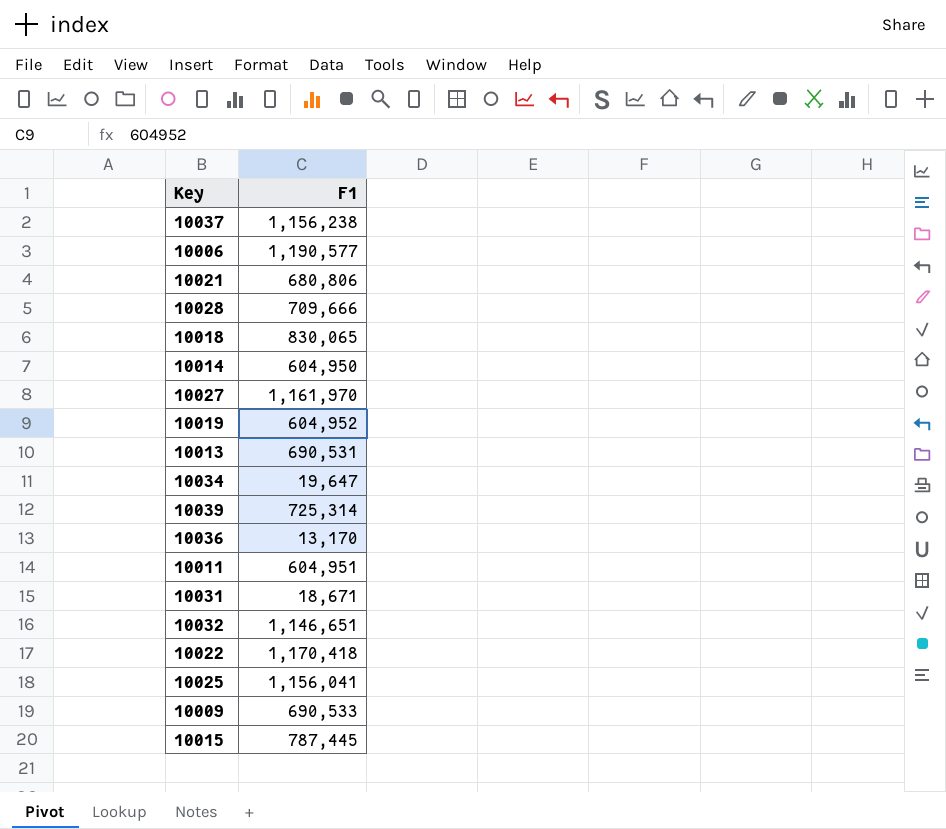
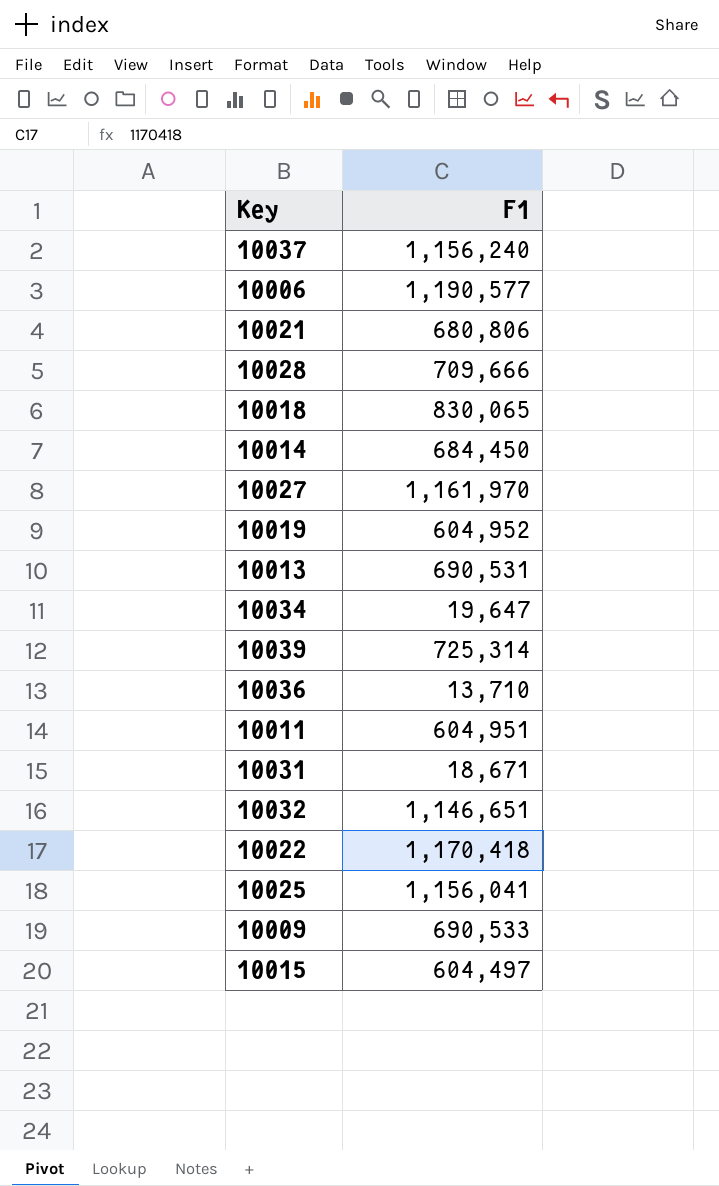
10037 | F1: 1,156,238 -> 1,156,240
10014 | F1: 604,950 -> 684,450
10036 | F1: 13,170 -> 13,710
10015 | F1: 787,445 -> 604,497

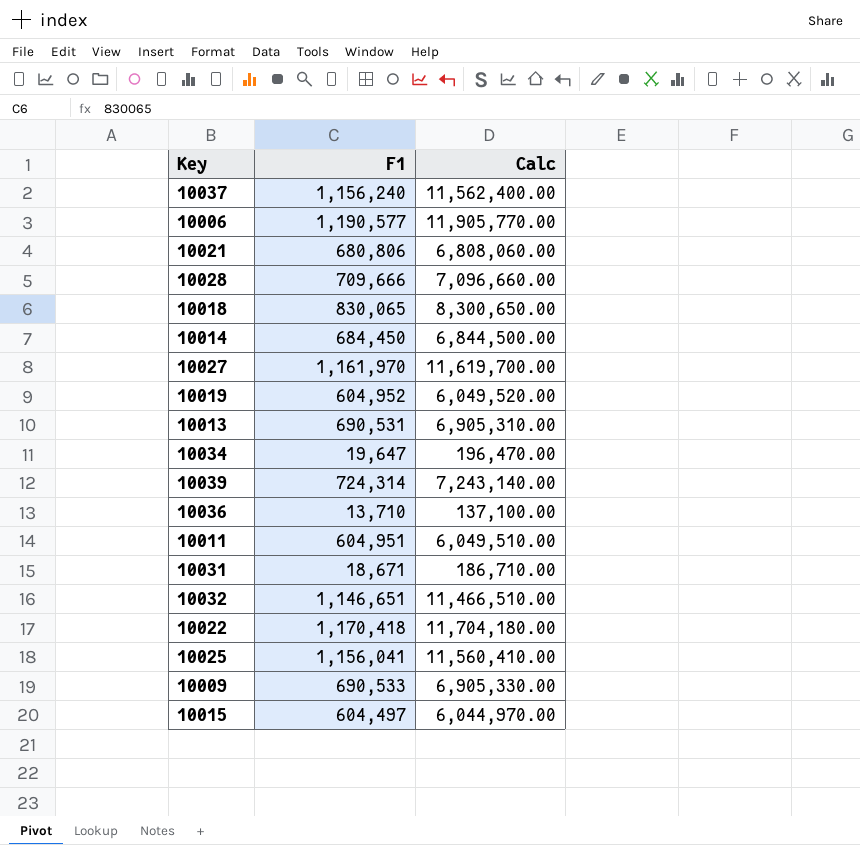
column Calc | formula: none -> [F1] * 10
10039 | F1: 725,314 -> 724,314

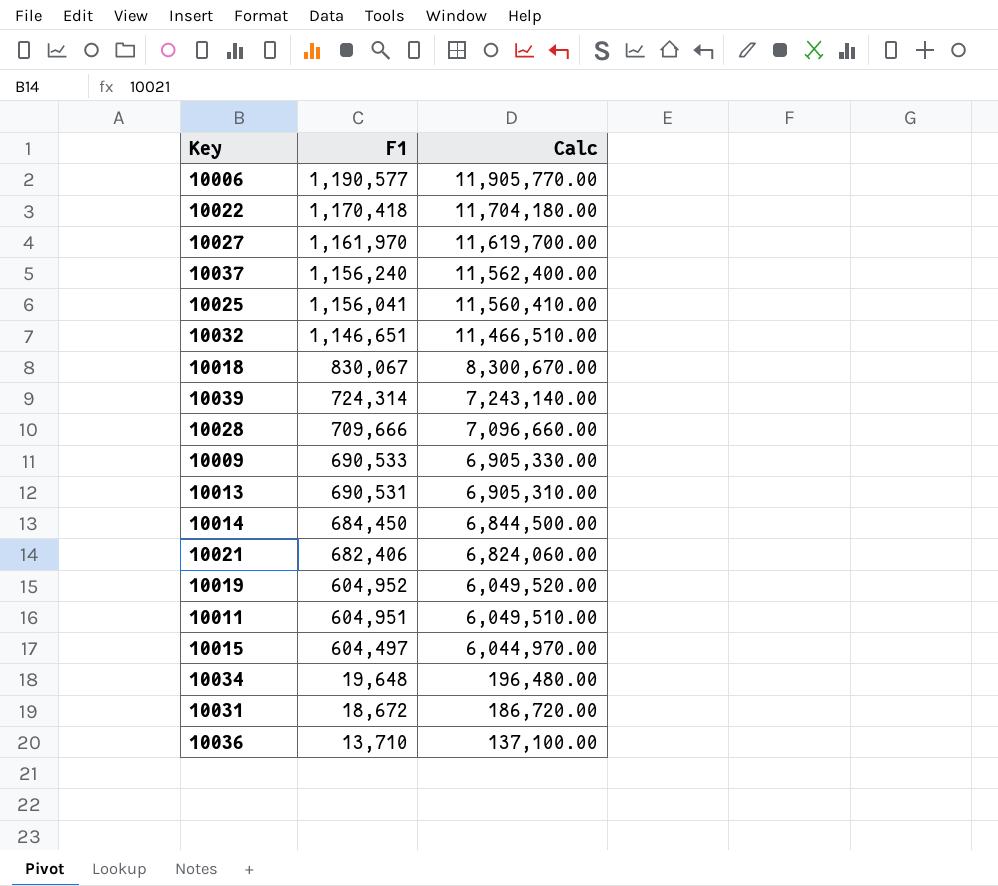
row order: none -> F1 descending
10018 | F1: 830,065 -> 830,067
10018 | Calc: 8,300,650.00 -> 8,300,670.00
10021 | F1: 680,806 -> 682,406
10021 | Calc: 6,808,060.00 -> 6,824,060.00
10034 | F1: 19,647 -> 19,648
10034 | Calc: 196,470.00 -> 196,480.00
10031 | F1: 18,671 -> 18,672
10031 | Calc: 186,710.00 -> 186,720.00

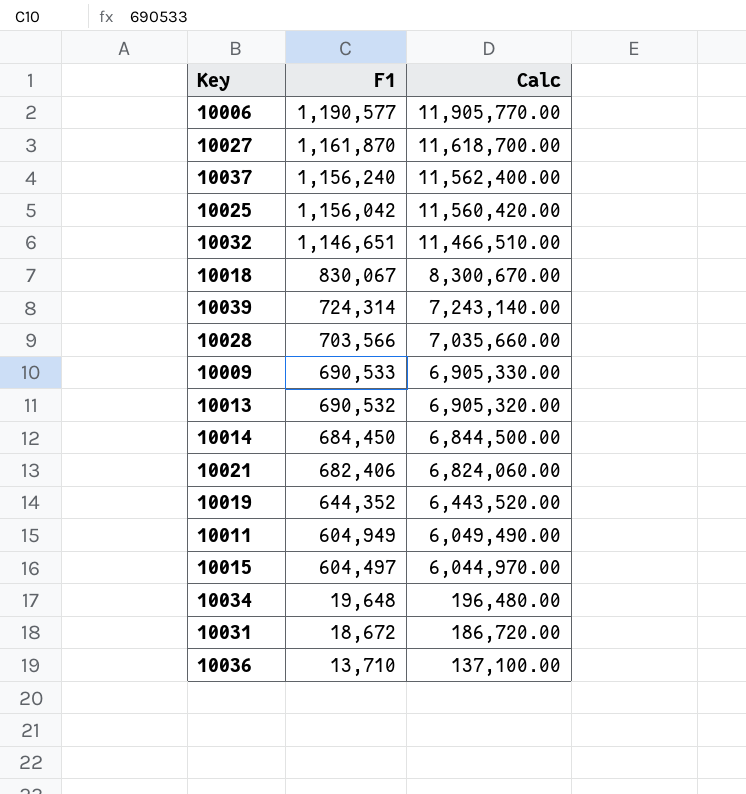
row 10022: 1,170,418 | 11,704,180.00 -> none
10027 | F1: 1,161,970 -> 1,161,870
10027 | Calc: 11,619,700.00 -> 11,618,700.00
10025 | F1: 1,156,041 -> 1,156,042
10025 | Calc: 11,560,410.00 -> 11,560,420.00
10028 | F1: 709,666 -> 703,566
10028 | Calc: 7,096,660.00 -> 7,035,660.00
10013 | F1: 690,531 -> 690,532
10013 | Calc: 6,905,310.00 -> 6,905,320.00
10019 | F1: 604,952 -> 644,352
10019 | Calc: 6,049,520.00 -> 6,443,520.00
10011 | F1: 604,951 -> 604,949
10011 | Calc: 6,049,510.00 -> 6,049,490.00

